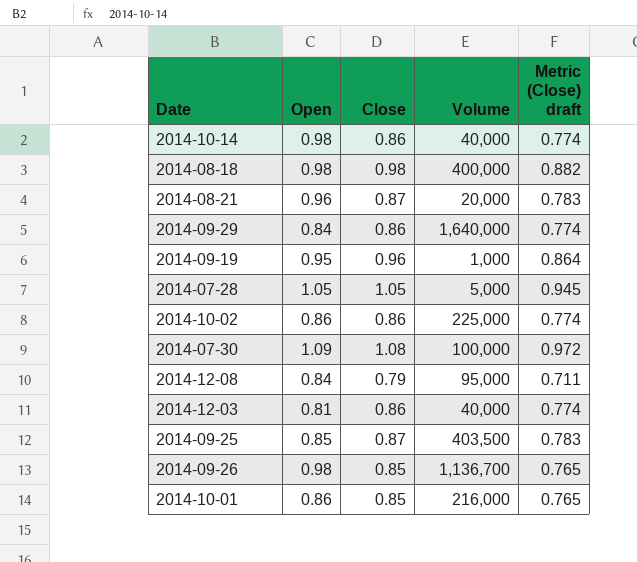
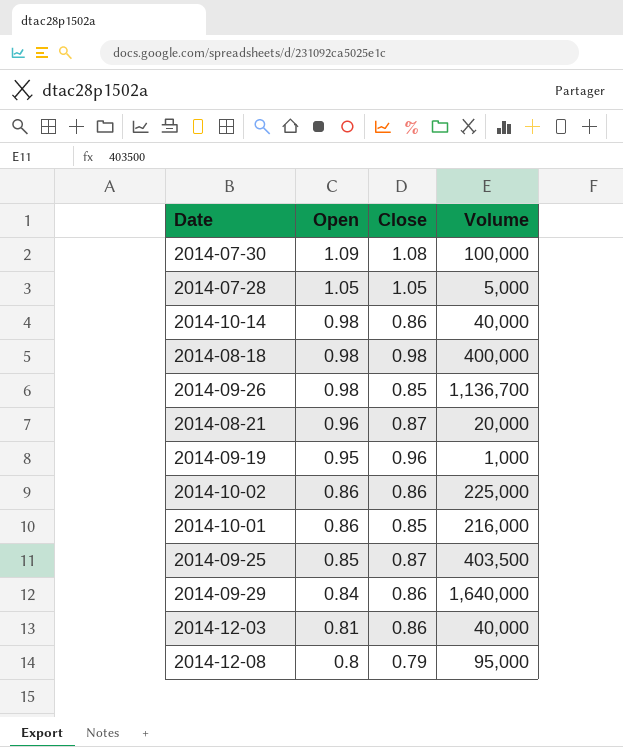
row order: none -> Open descending
column Metric (Close) draft | formula: [Close] * 0.9 -> none
2014-12-08 | Open: 0.84 -> 0.8

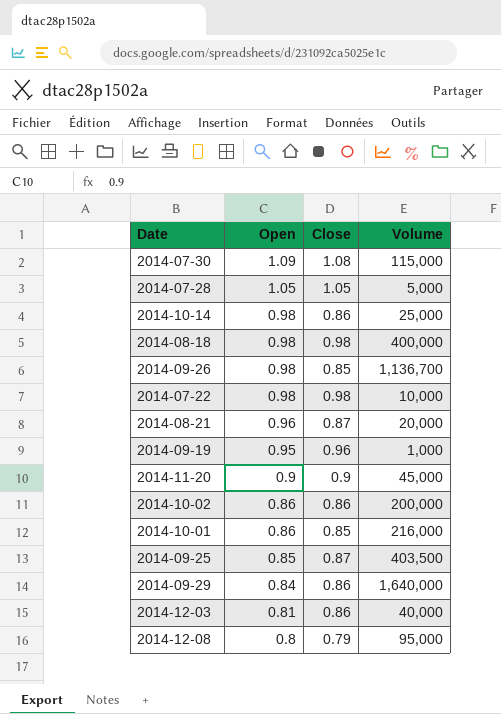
2014-07-30 | Volume: 100,000 -> 115,000
2014-10-14 | Volume: 40,000 -> 25,000
row 2014-07-22: none -> 0.98 | 0.98 | 10,000
row 2014-11-20: none -> 0.9 | 0.9 | 45,000
2014-10-02 | Volume: 225,000 -> 200,000

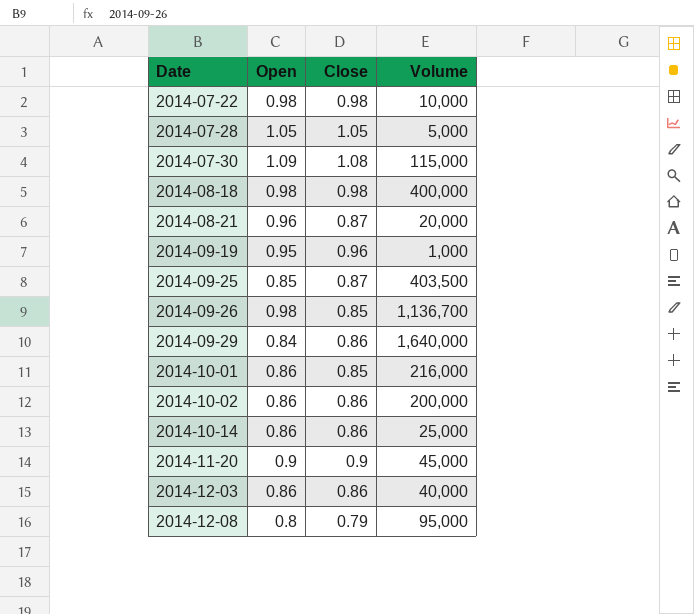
row order: Open descending -> Date ascending
2014-10-14 | Open: 0.98 -> 0.86
2014-12-03 | Open: 0.81 -> 0.86

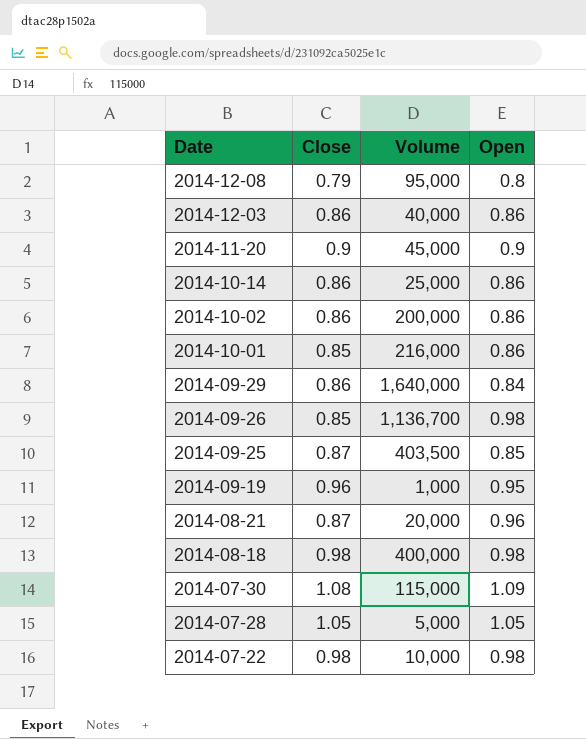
row order: Date ascending -> Date descending
column Open | position: 2 -> 4

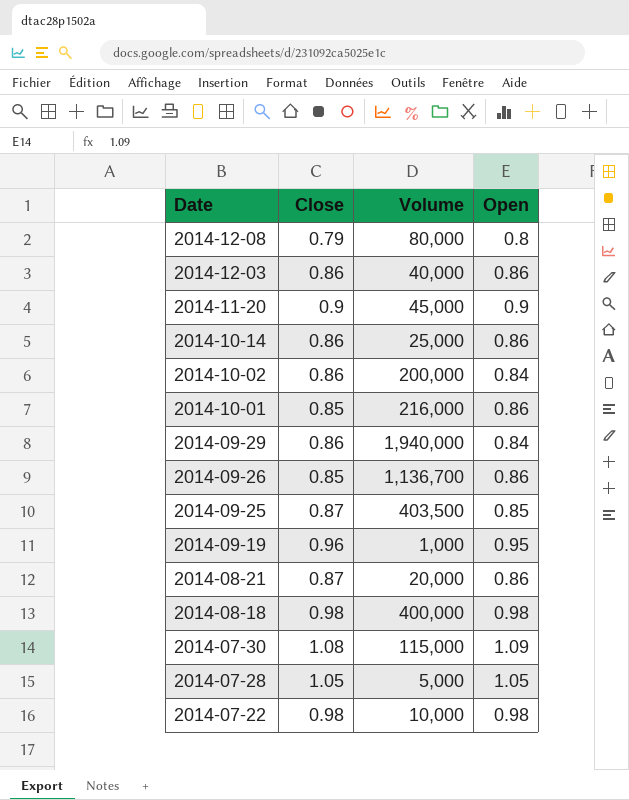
2014-12-08 | Volume: 95,000 -> 80,000
2014-10-02 | Open: 0.86 -> 0.84
2014-09-29 | Volume: 1,640,000 -> 1,940,000
2014-09-26 | Open: 0.98 -> 0.86
2014-08-21 | Open: 0.96 -> 0.86

